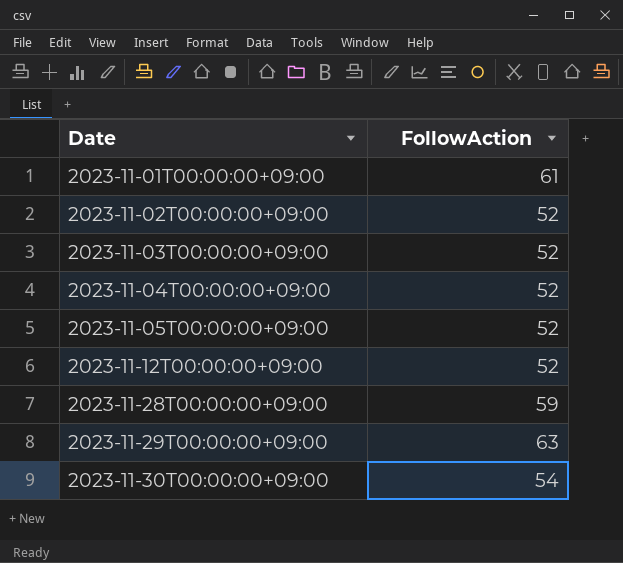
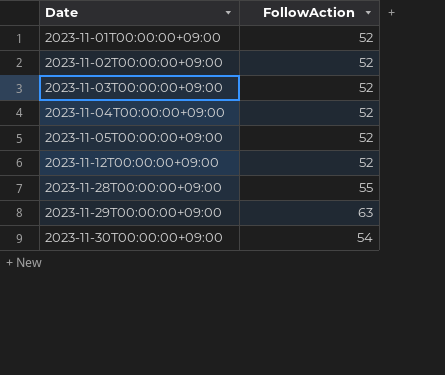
2023-11-01T00:00:00+09:00 | FollowAction: 61 -> 52
2023-11-28T00:00:00+09:00 | FollowAction: 59 -> 55

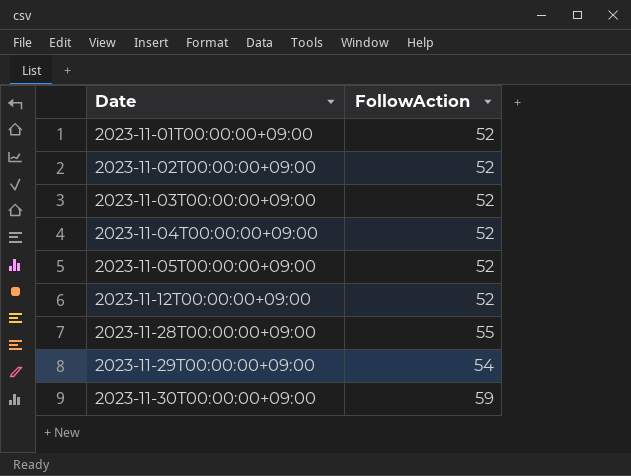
2023-11-29T00:00:00+09:00 | FollowAction: 63 -> 54
2023-11-30T00:00:00+09:00 | FollowAction: 54 -> 59

